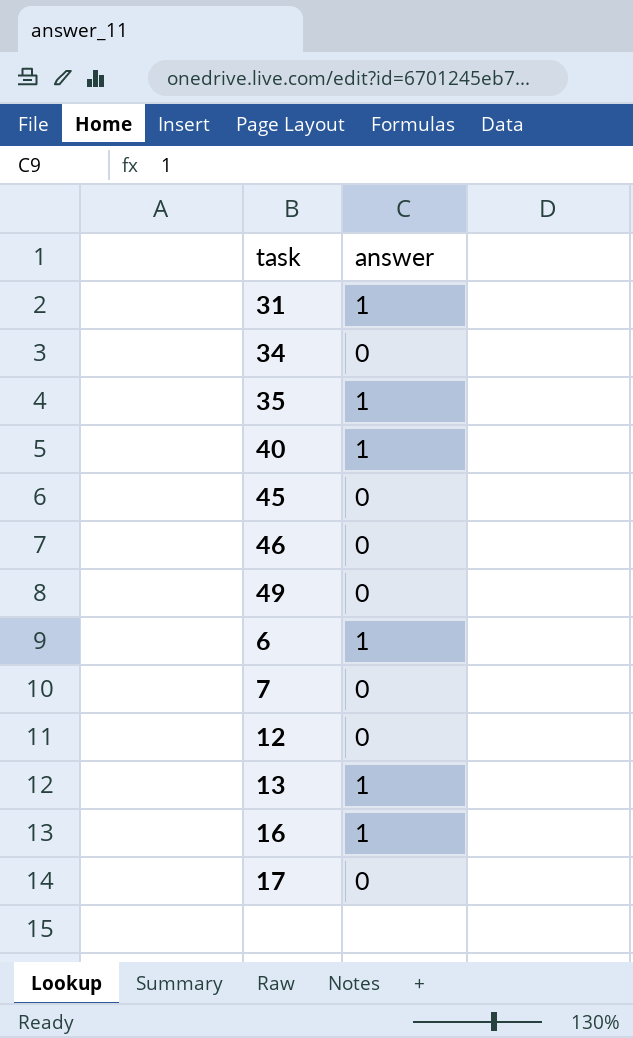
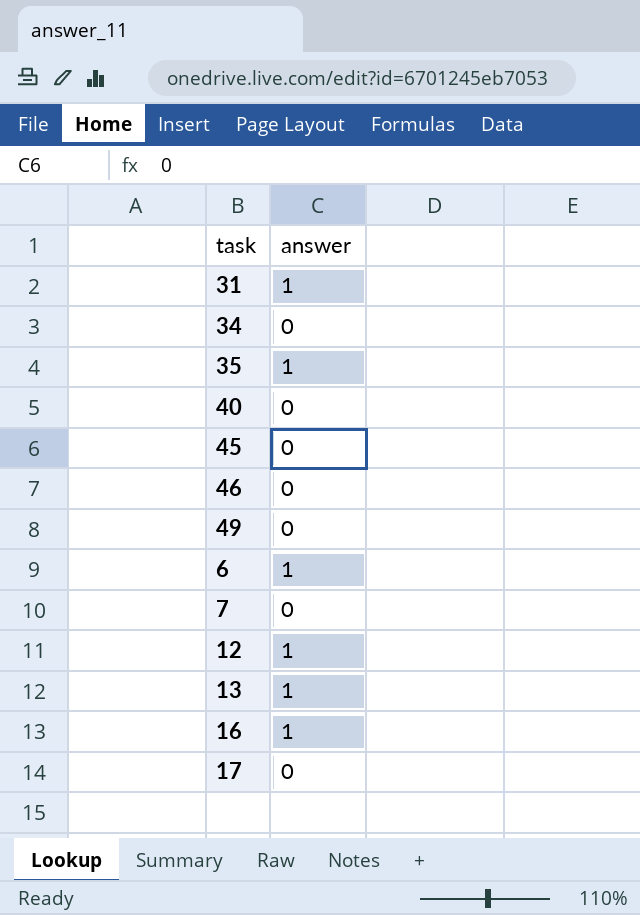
40 | answer: 1 -> 0
12 | answer: 0 -> 1

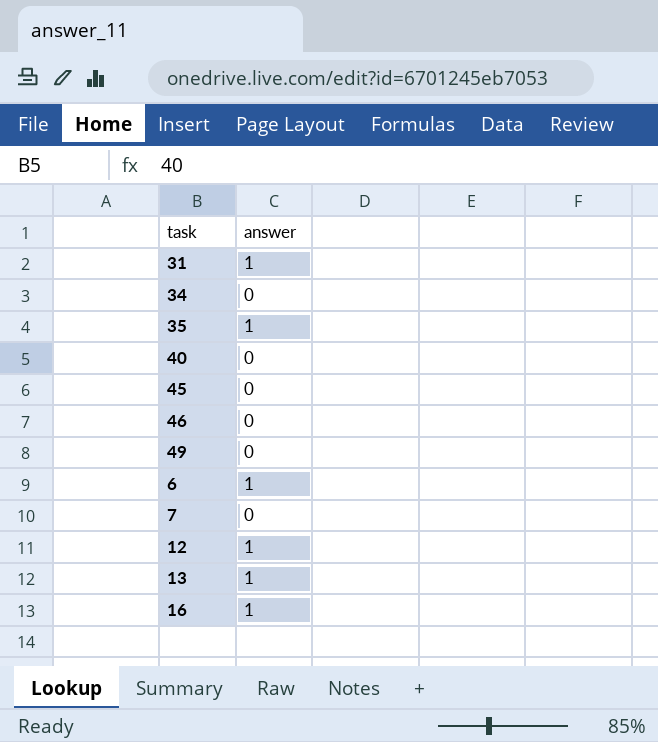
row 17: 0 -> none

